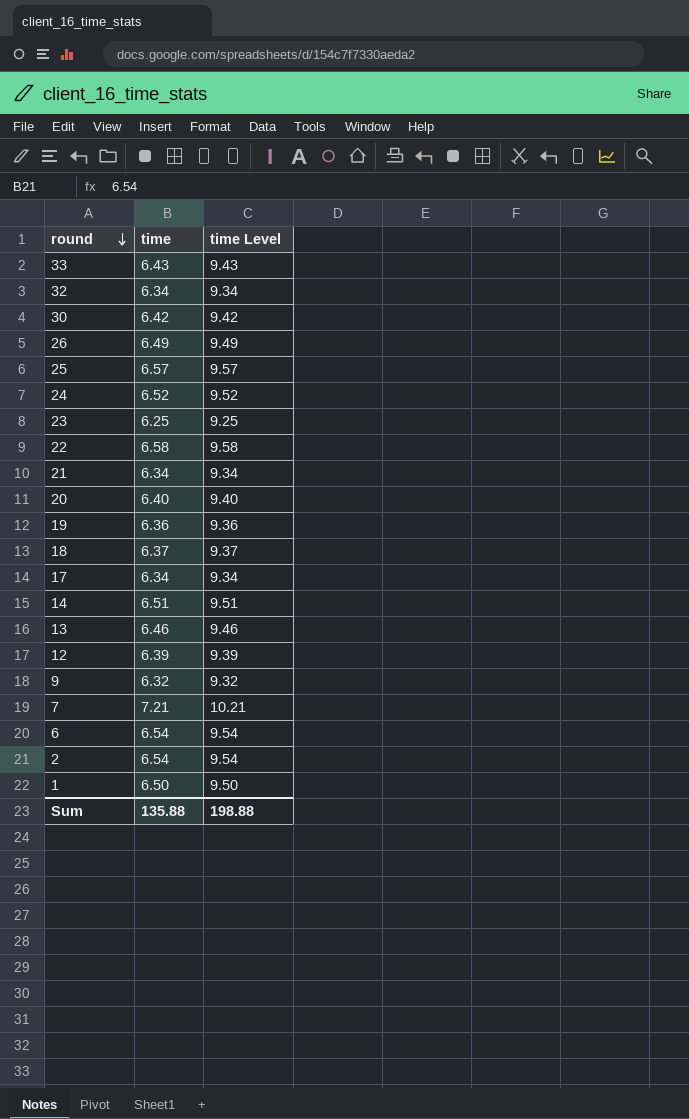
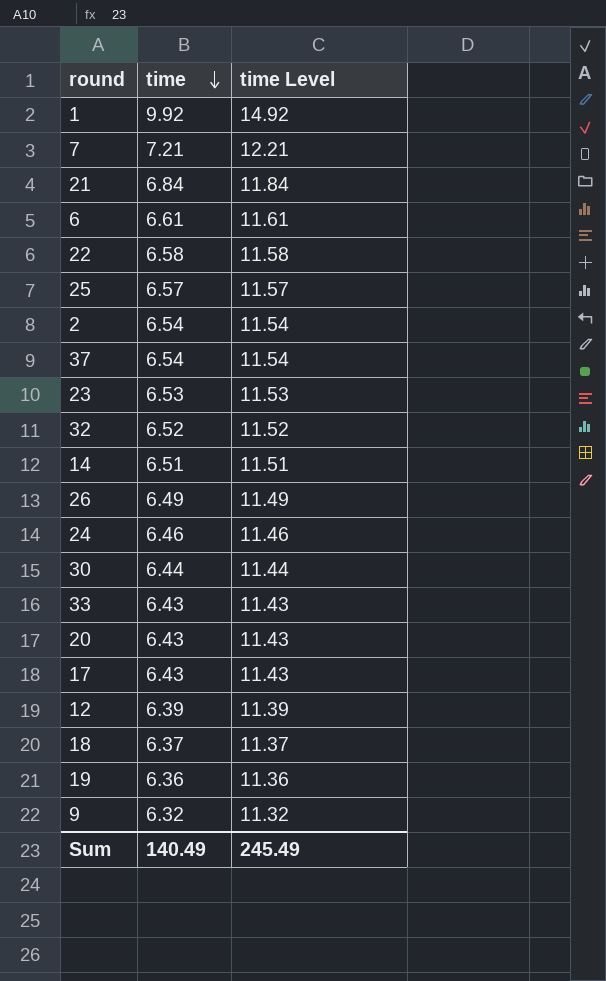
row order: round descending -> time descending
column time Level | formula: [time] + 3 -> [time] + 5
row 13: 6.46 | 9.46 -> none
1 | time: 6.50 -> 9.92
21 | time: 6.34 -> 6.84
6 | time: 6.54 -> 6.61
row 37: none -> 6.54 | 11.54
23 | time: 6.25 -> 6.53
32 | time: 6.34 -> 6.52
24 | time: 6.52 -> 6.46
30 | time: 6.42 -> 6.44
20 | time: 6.40 -> 6.43
17 | time: 6.34 -> 6.43
Sum | time: 135.88 -> 140.49
Sum | time Level: 198.88 -> 245.49

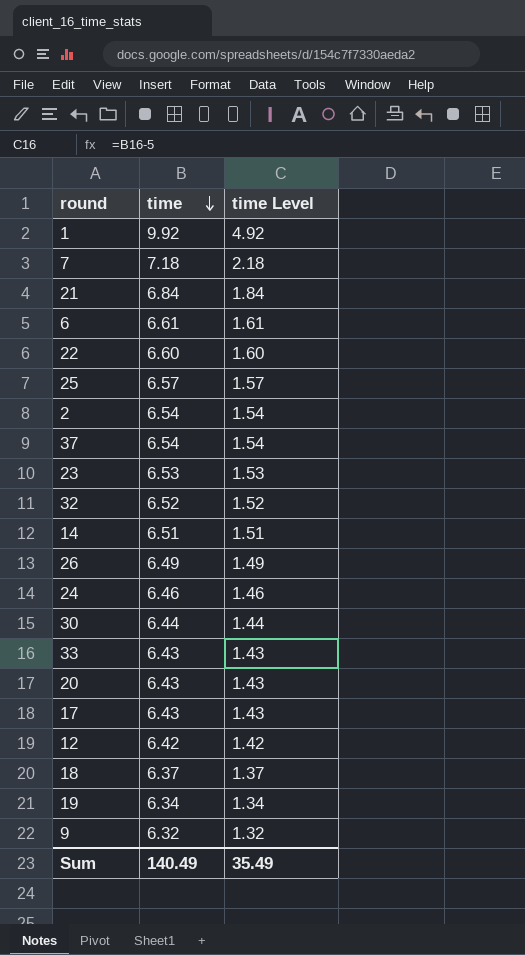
column time Level | formula: [time] + 5 -> [time] - 5
7 | time: 7.21 -> 7.18
22 | time: 6.58 -> 6.60
12 | time: 6.39 -> 6.42
19 | time: 6.36 -> 6.34
Sum | time Level: 245.49 -> 35.49

